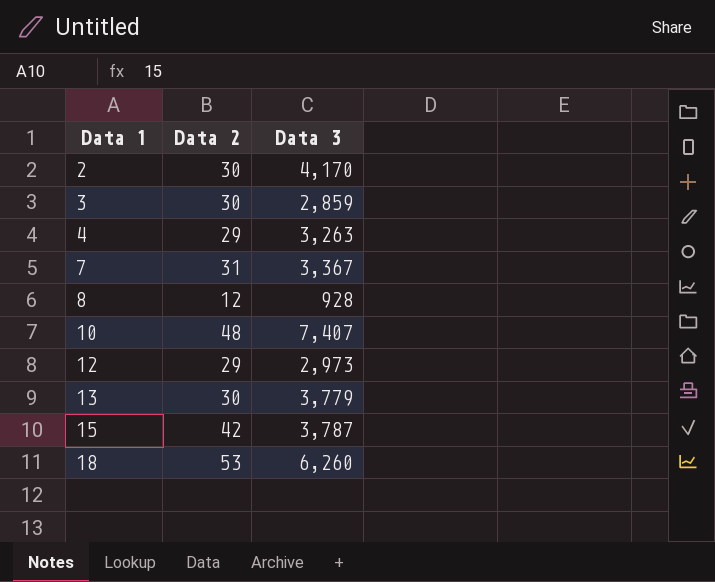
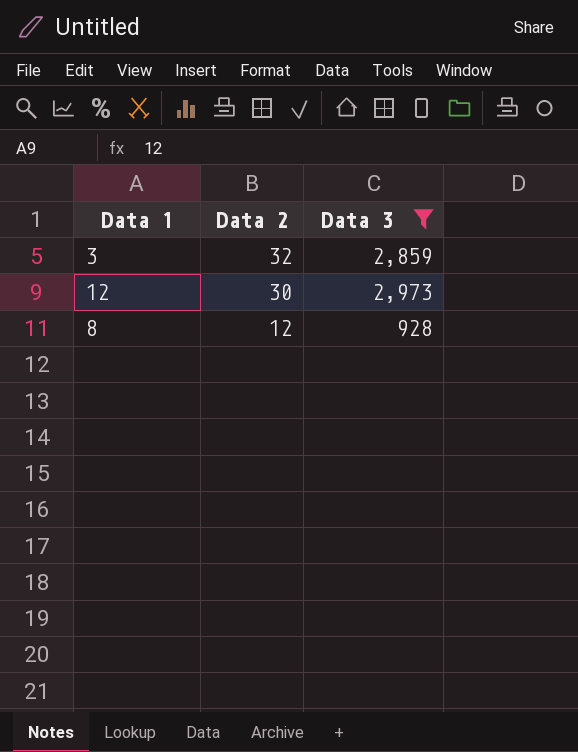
filter: none -> Data 3 <= 2,973
row order: Data 1 ascending -> Data 2 descending
3 | Data 2: 30 -> 32
12 | Data 2: 29 -> 30

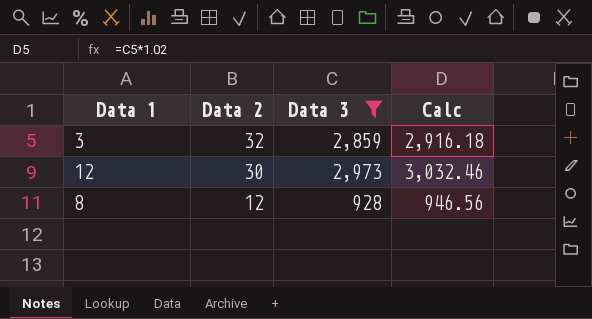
column Calc | formula: none -> [Data 3] * 1.02

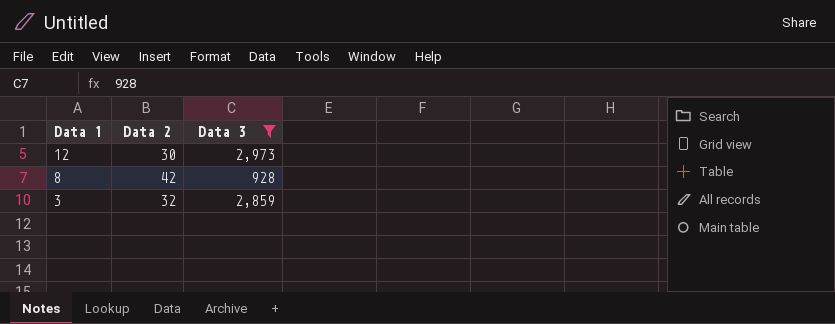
row order: Data 2 descending -> Data 1 descending
column Calc | formula: [Data 3] * 1.02 -> none
8 | Data 2: 12 -> 42

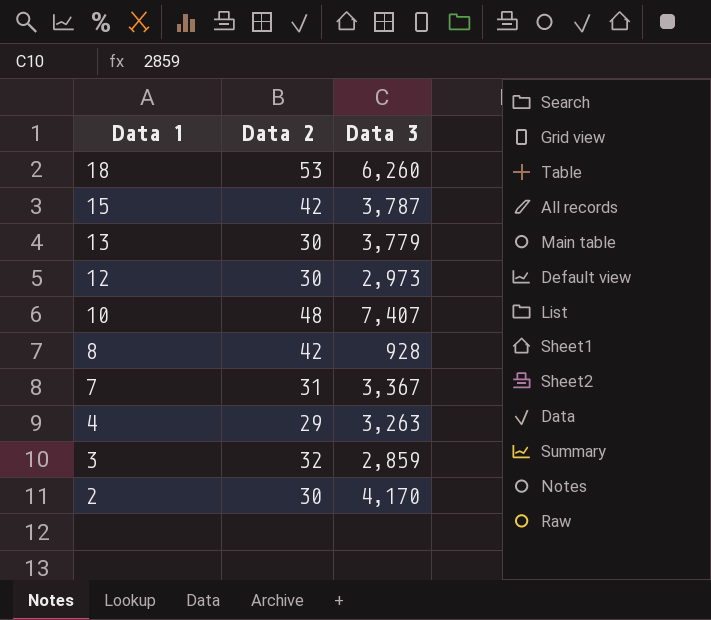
filter: Data 3 <= 2,973 -> none

